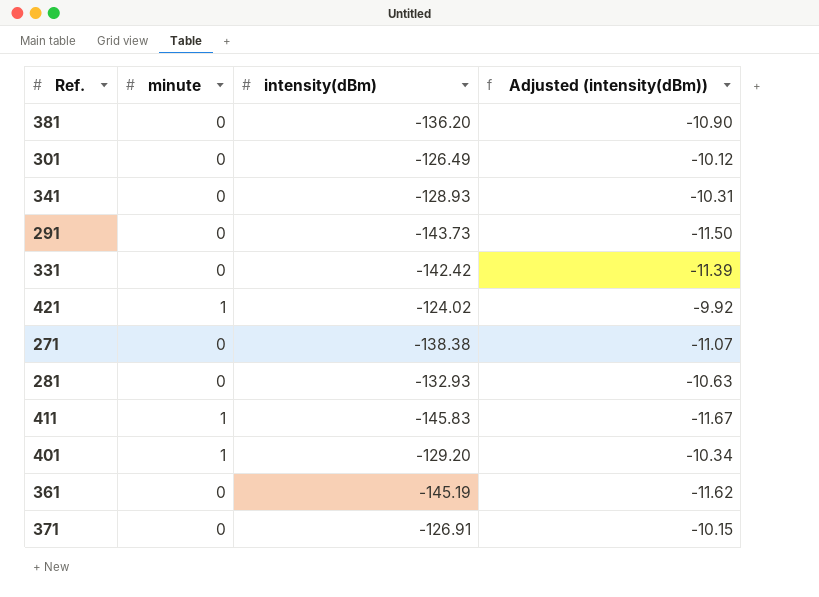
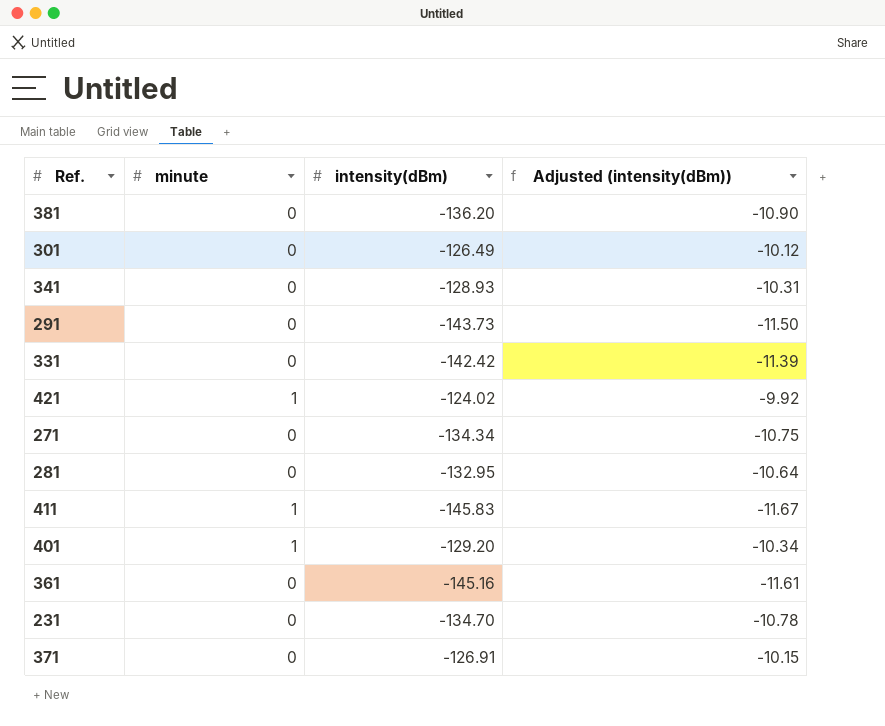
271 | intensity(dBm): -138.38 -> -134.34
271 | Adjusted (intensity(dBm)): -11.07 -> -10.75
281 | intensity(dBm): -132.93 -> -132.95
281 | Adjusted (intensity(dBm)): -10.63 -> -10.64
361 | intensity(dBm): -145.19 -> -145.16
361 | Adjusted (intensity(dBm)): -11.62 -> -11.61
row 231: none -> 0 | -134.70 | -10.78

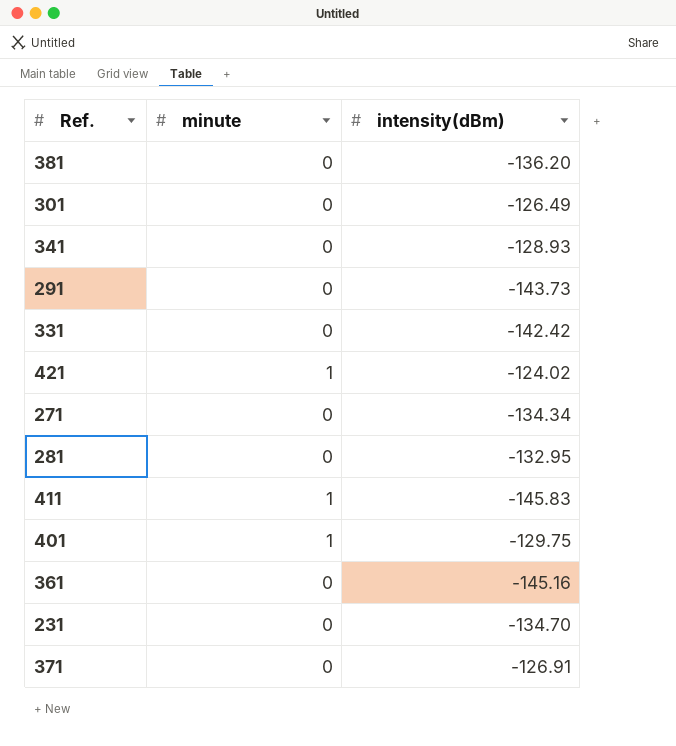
column Adjusted (intensity(dBm)) | formula: [intensity(dBm)] * 0.08 -> none
401 | intensity(dBm): -129.20 -> -129.75

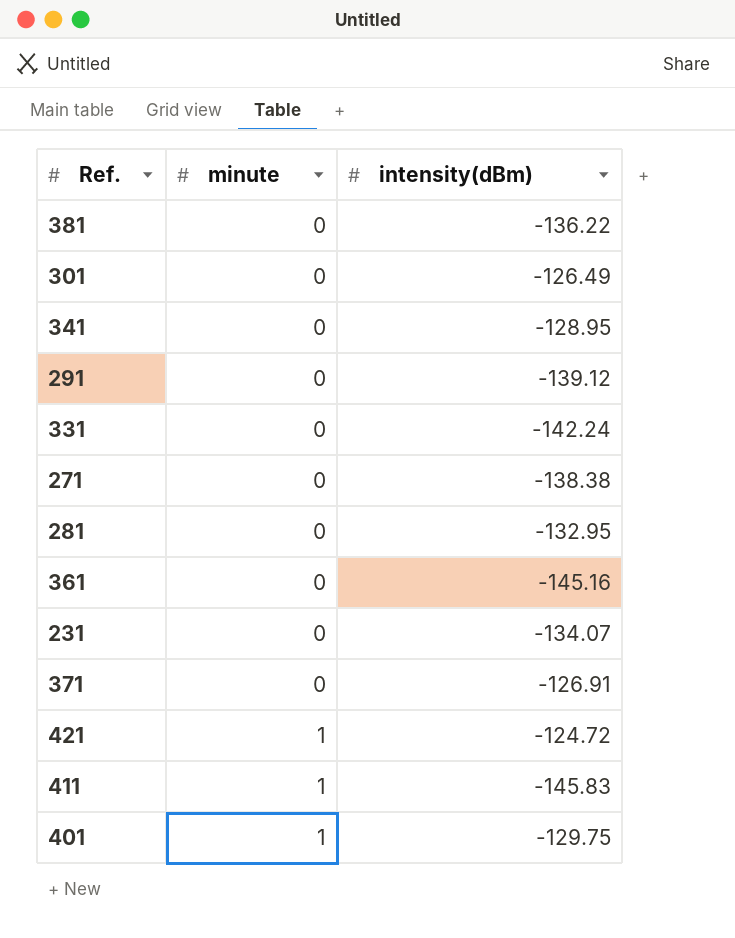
row order: none -> minute ascending
381 | intensity(dBm): -136.20 -> -136.22
341 | intensity(dBm): -128.93 -> -128.95
291 | intensity(dBm): -143.73 -> -139.12
331 | intensity(dBm): -142.42 -> -142.24
271 | intensity(dBm): -134.34 -> -138.38
231 | intensity(dBm): -134.70 -> -134.07
421 | intensity(dBm): -124.02 -> -124.72

